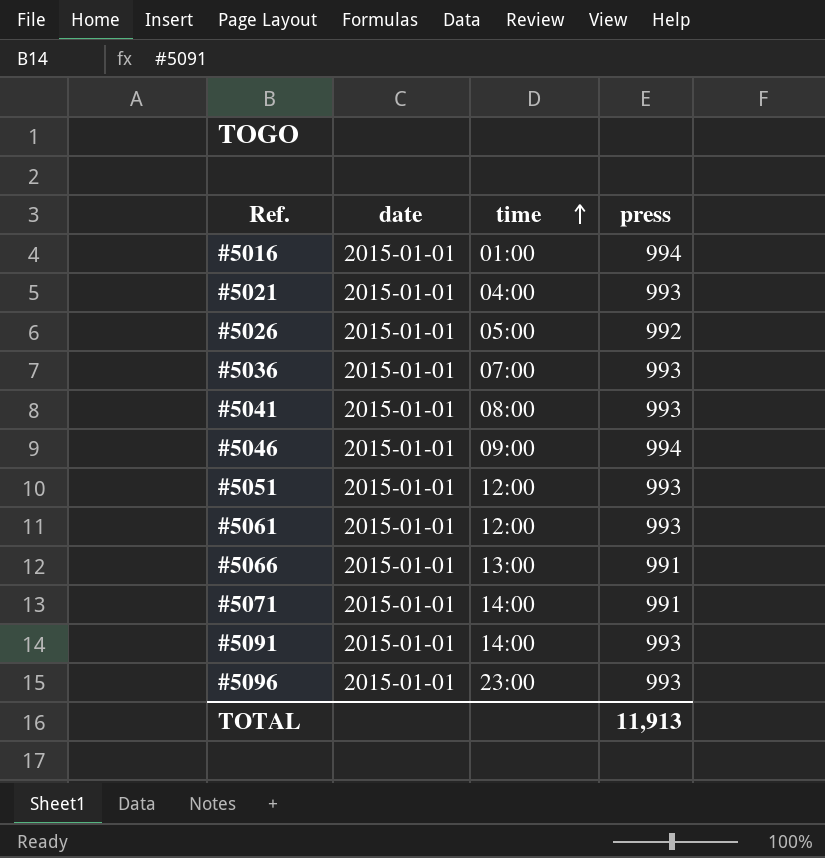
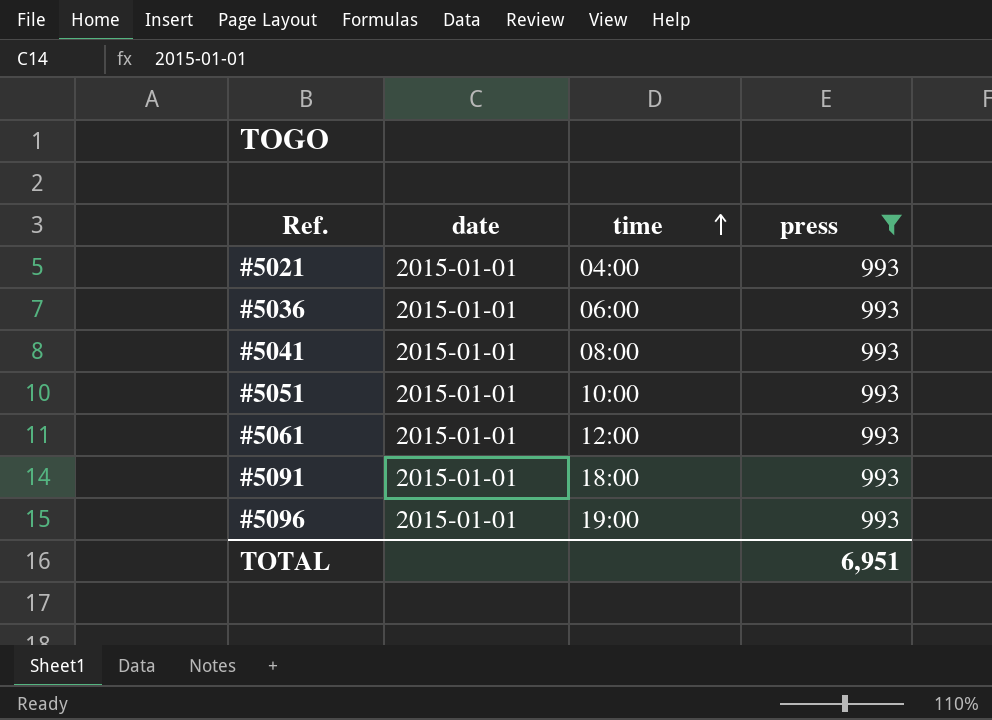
filter: none -> press = 993
#5036 | time: 07:00 -> 06:00
#5051 | time: 12:00 -> 10:00
#5091 | time: 14:00 -> 18:00
#5096 | time: 23:00 -> 19:00
TOTAL | press: 11,913 -> 6,951

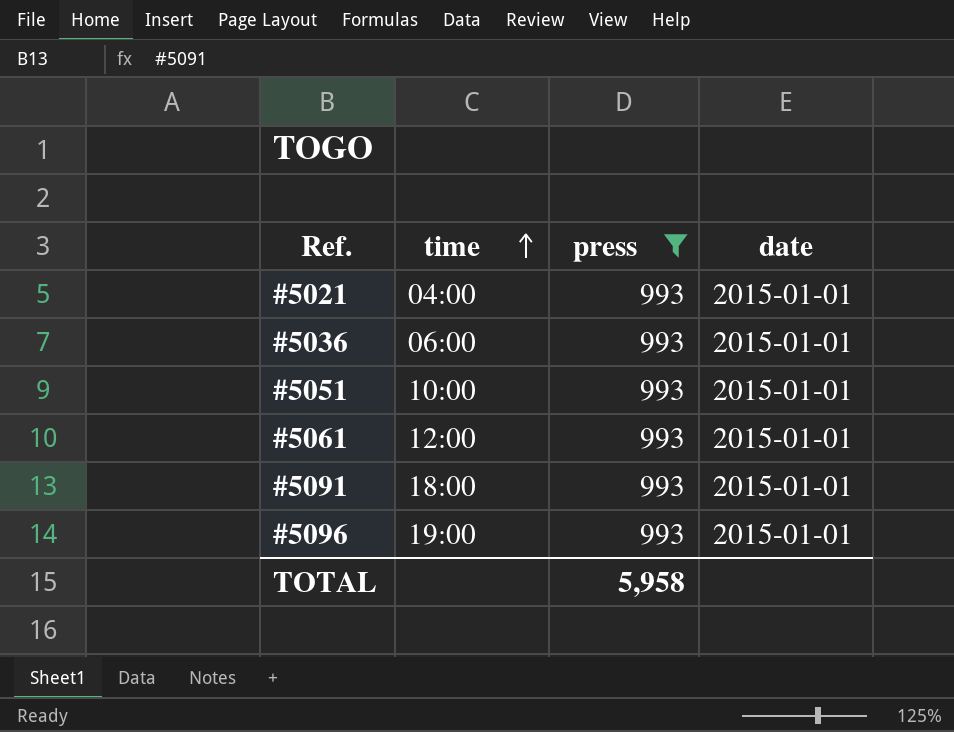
column date | position: 2 -> 4
row #5041: 2015-01-01 | 08:00 | 993 -> none
TOTAL | press: 6,951 -> 5,958

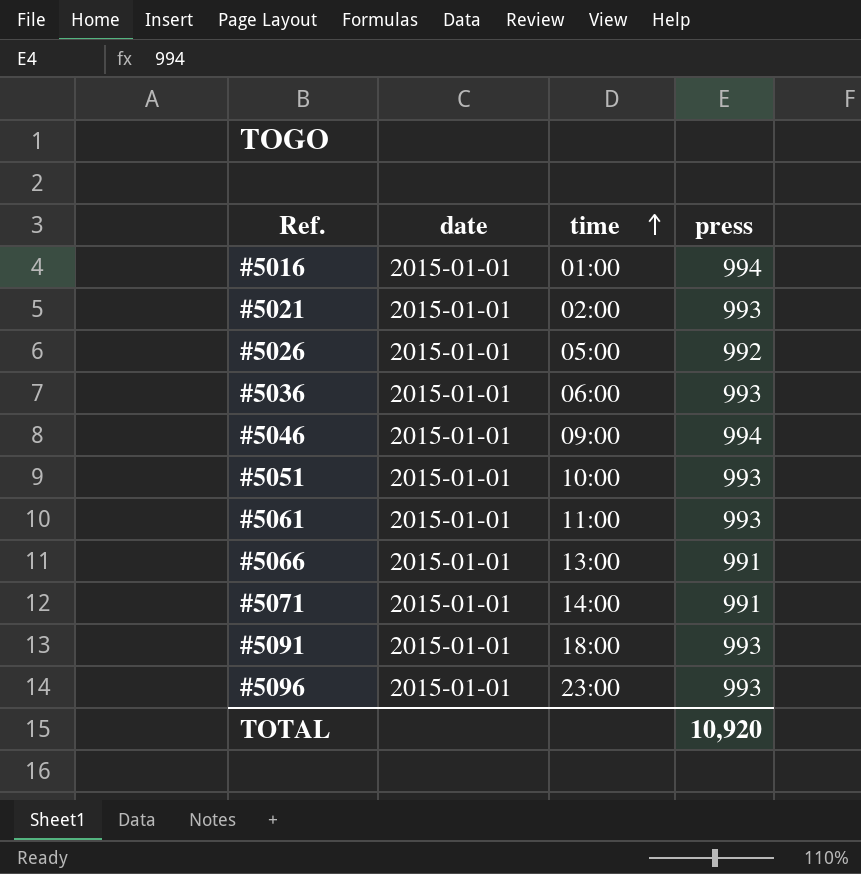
filter: press = 993 -> none
column date | position: 4 -> 2
#5021 | time: 04:00 -> 02:00
#5061 | time: 12:00 -> 11:00
#5096 | time: 19:00 -> 23:00
TOTAL | press: 5,958 -> 10,920

